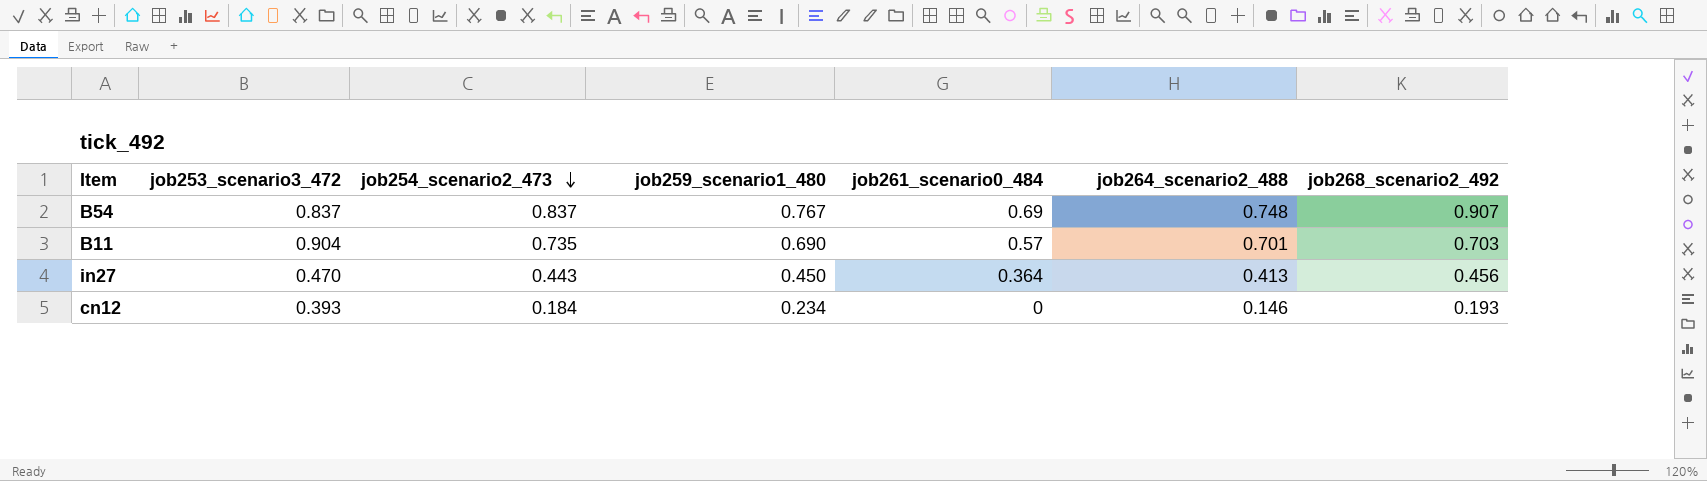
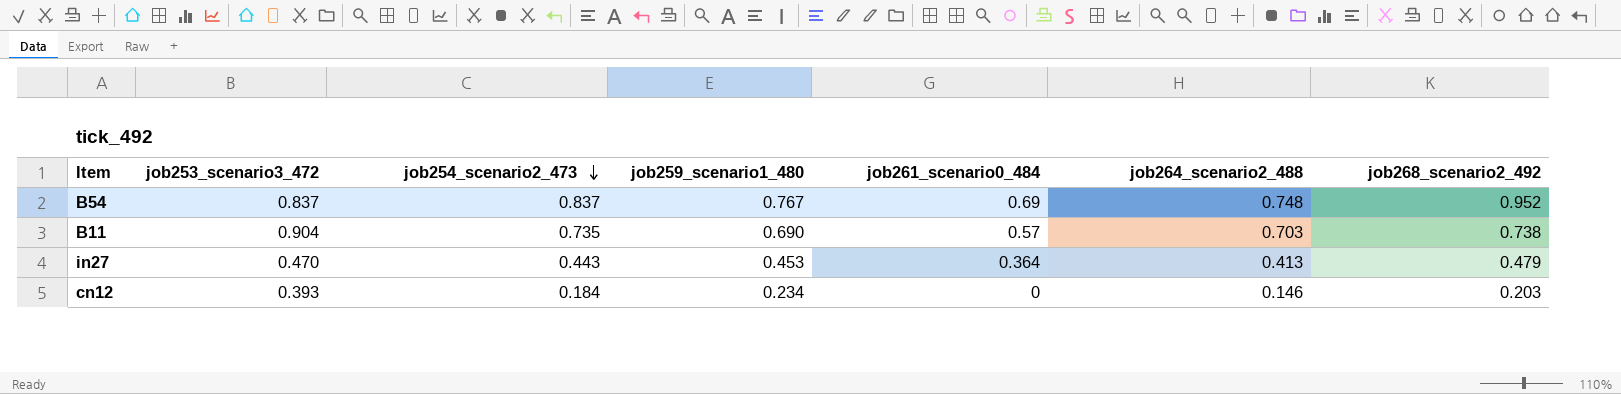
B54 | job268_scenario2_492: 0.907 -> 0.952
B11 | job264_scenario2_488: 0.701 -> 0.703
B11 | job268_scenario2_492: 0.703 -> 0.738
in27 | job259_scenario1_480: 0.450 -> 0.453
in27 | job268_scenario2_492: 0.456 -> 0.479
cn12 | job268_scenario2_492: 0.193 -> 0.203

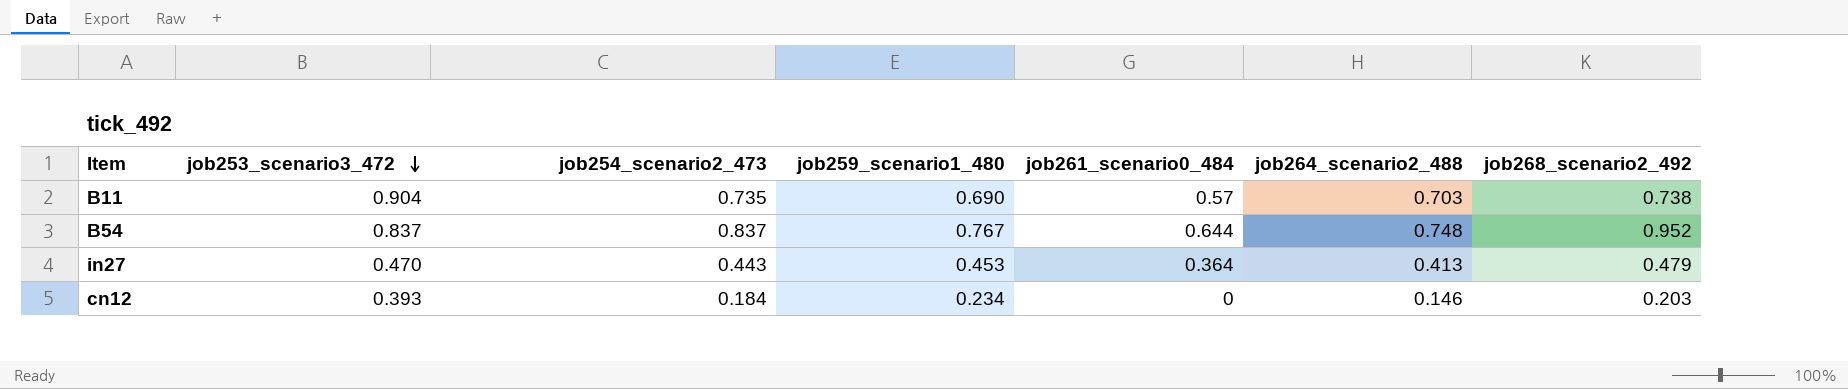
row order: job254_scenario2_473 descending -> job253_scenario3_472 descending
B54 | job261_scenario0_484: 0.69 -> 0.644

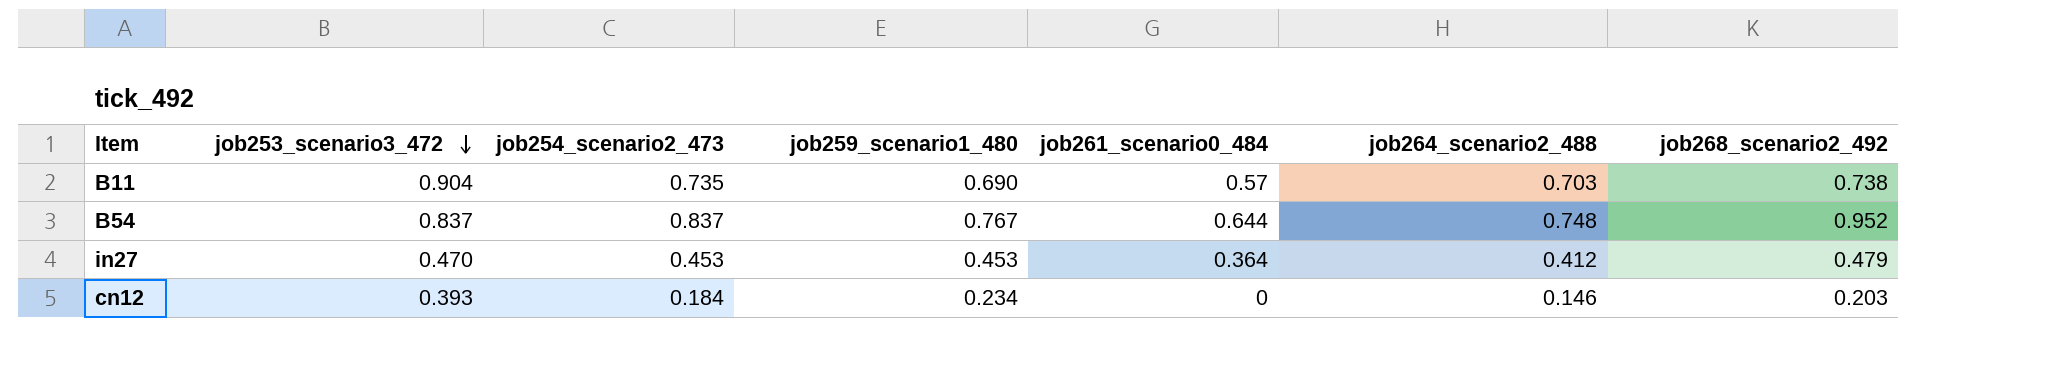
in27 | job254_scenario2_473: 0.443 -> 0.453
in27 | job264_scenario2_488: 0.413 -> 0.412

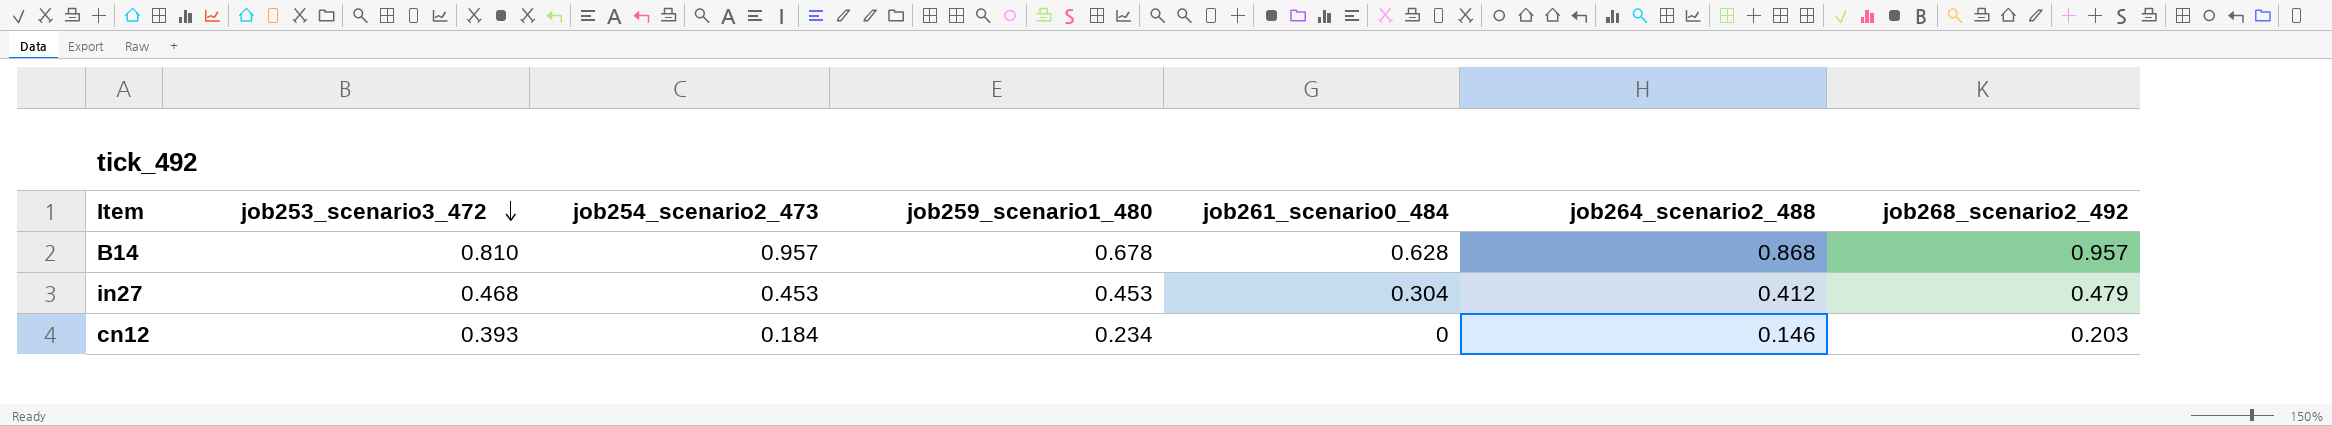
row B11: 0.904 | 0.735 | 0.690 | 0.57 | 0.703 | 0.738 -> none
row B54: 0.837 | 0.837 | 0.767 | 0.644 | 0.748 | 0.952 -> none
row B14: none -> 0.810 | 0.957 | 0.678 | 0.628 | 0.868 | 0.957
in27 | job253_scenario3_472: 0.470 -> 0.468
in27 | job261_scenario0_484: 0.364 -> 0.304

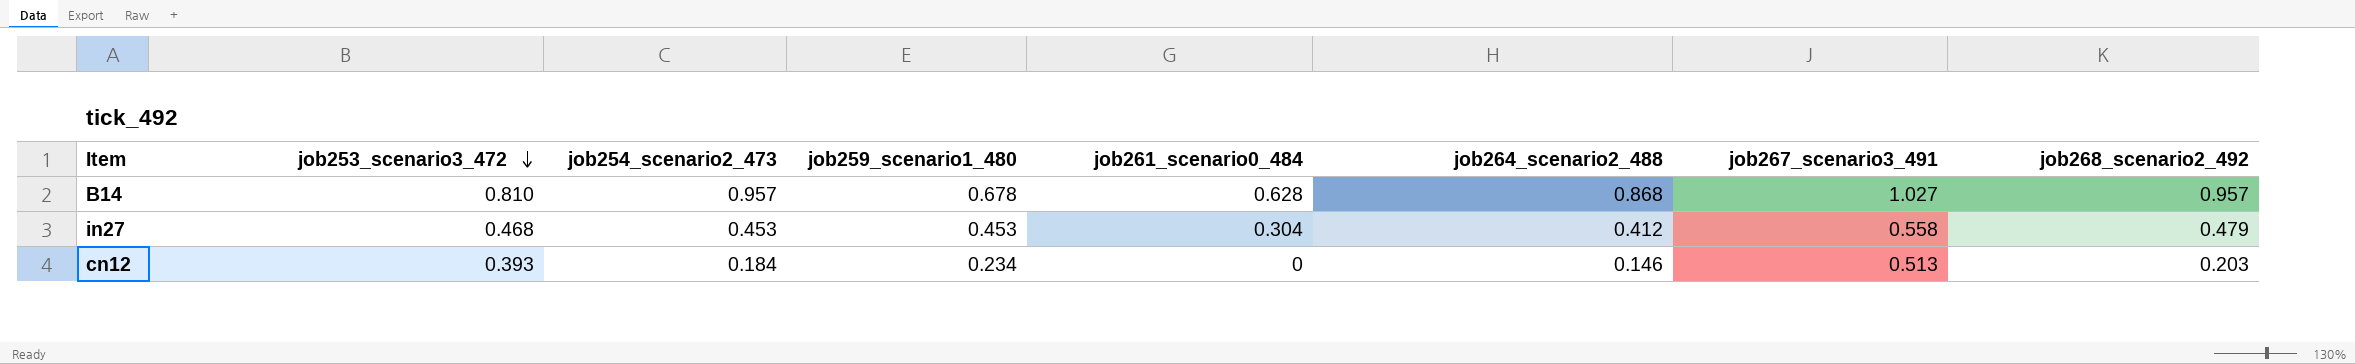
column job267_scenario3_491 | position: none -> 7

